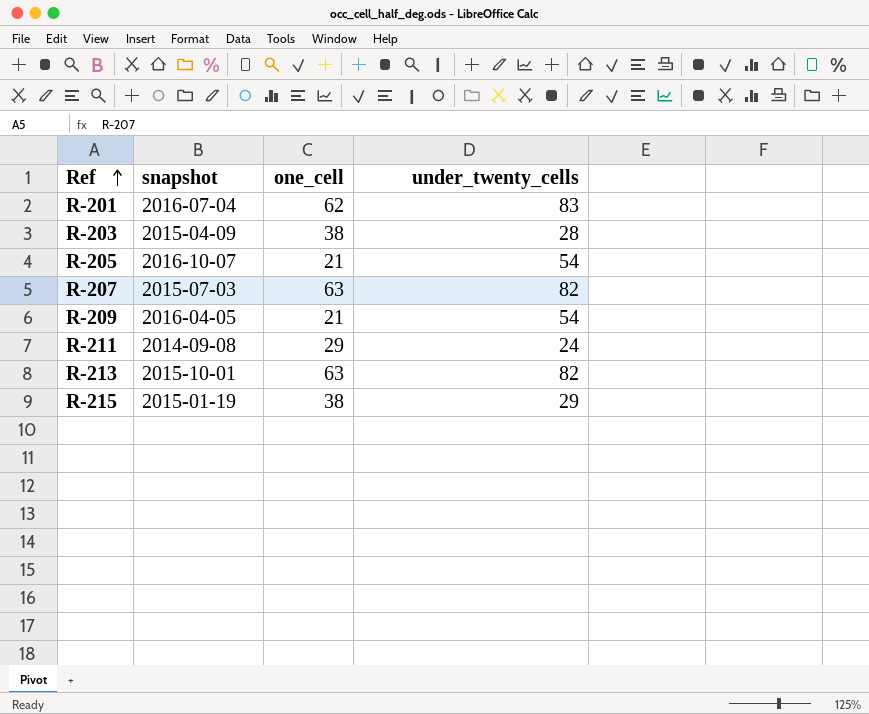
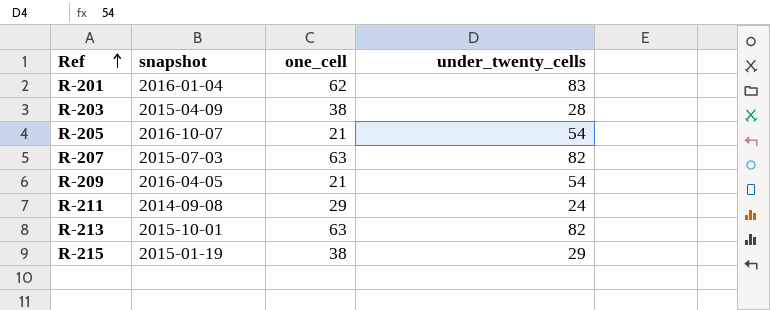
R-201 | snapshot: 2016-07-04 -> 2016-01-04

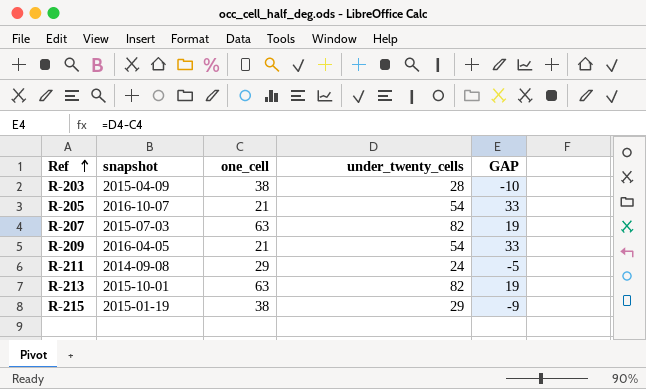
column GAP | formula: none -> [under_twenty_cells] - [one_cell]
row R-201: 2016-01-04 | 62 | 83 -> none

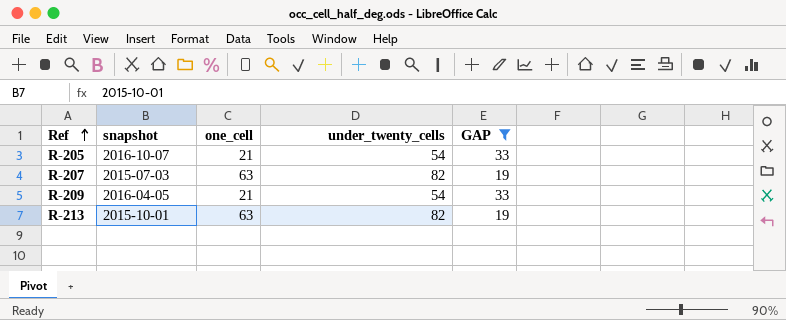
filter: none -> GAP >= 19

